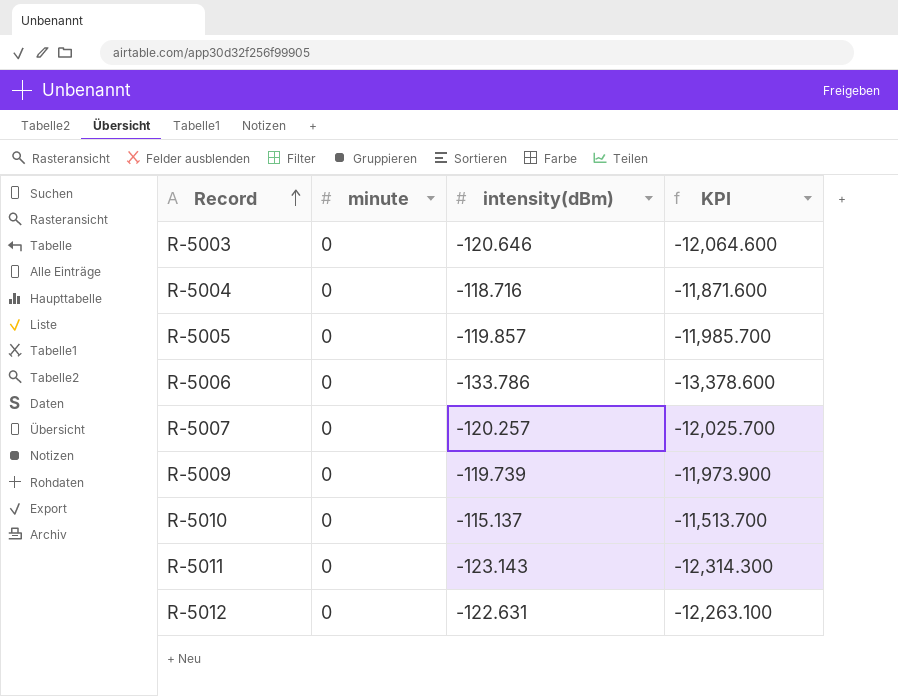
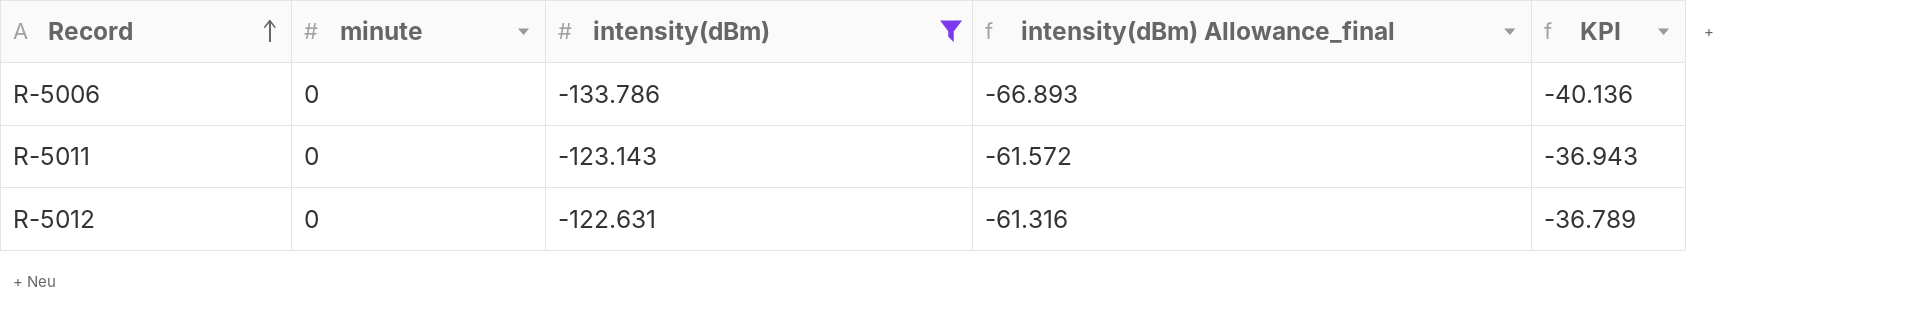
filter: none -> intensity(dBm) <= -122.631
column intensity(dBm) Allowance_final | formula: none -> [intensity(dBm)] * 0.5
column KPI | formula: [intensity(dBm)] * 100 -> [intensity(dBm)] * 0.3

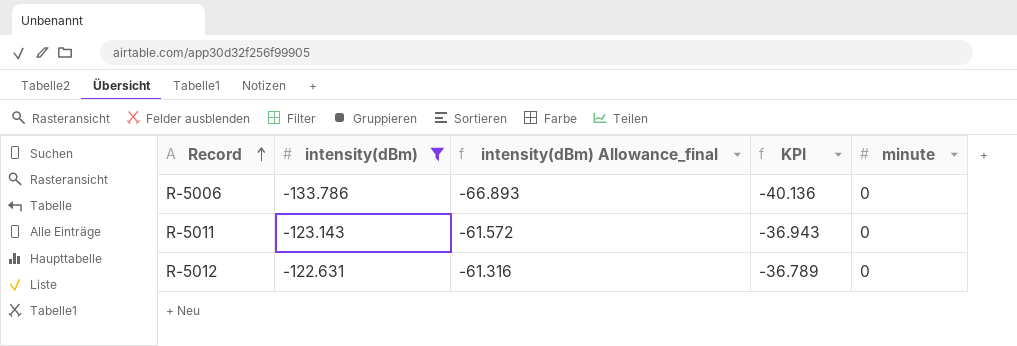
column minute | position: 2 -> 5

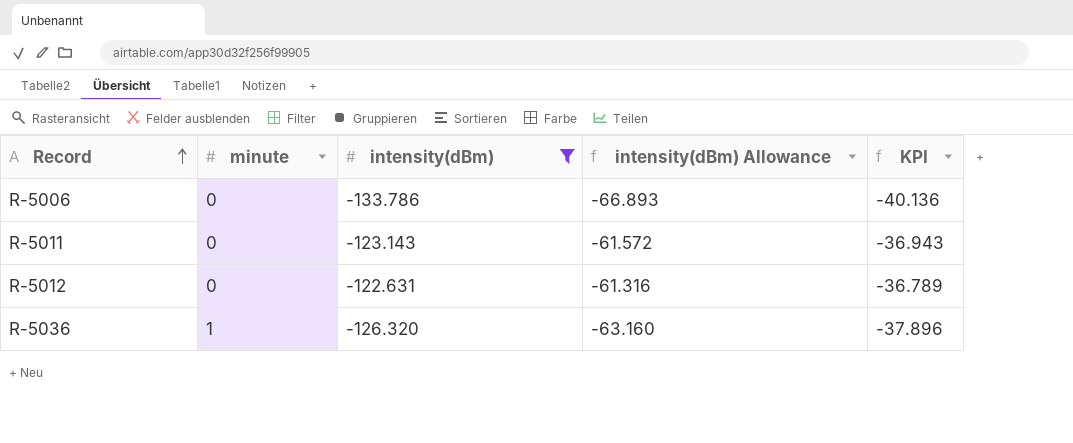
column minute | position: 5 -> 2
column name: intensity(dBm) Allowance_final -> intensity(dBm) Allowance
row R-5036: none -> 1 | -126.320 | -63.160 | -37.896

